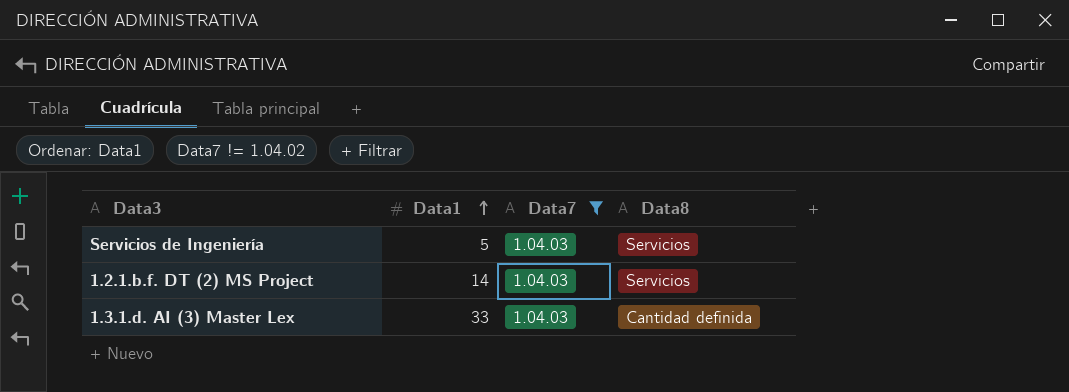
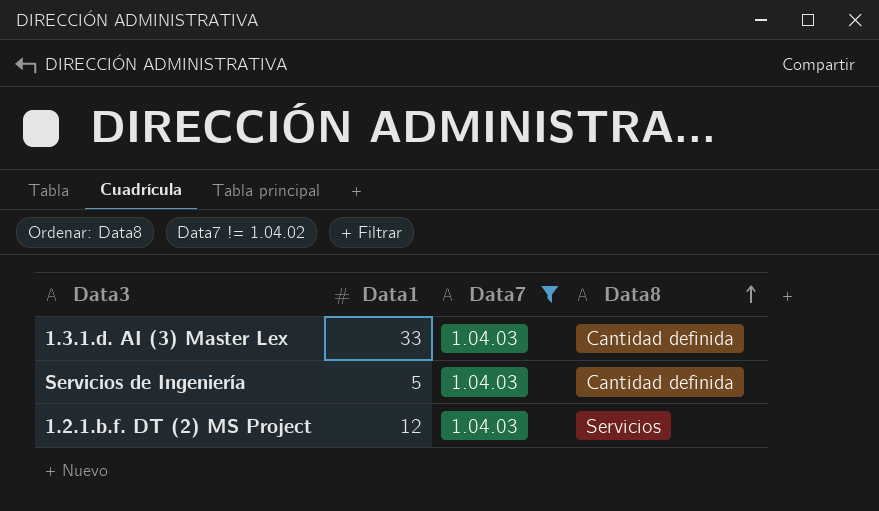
row order: Data1 ascending -> Data8 ascending
Servicios de Ingeniería | Data8: Servicios -> Cantidad definida
1.2.1.b.f. DT (2) MS Project | Data1: 14 -> 12

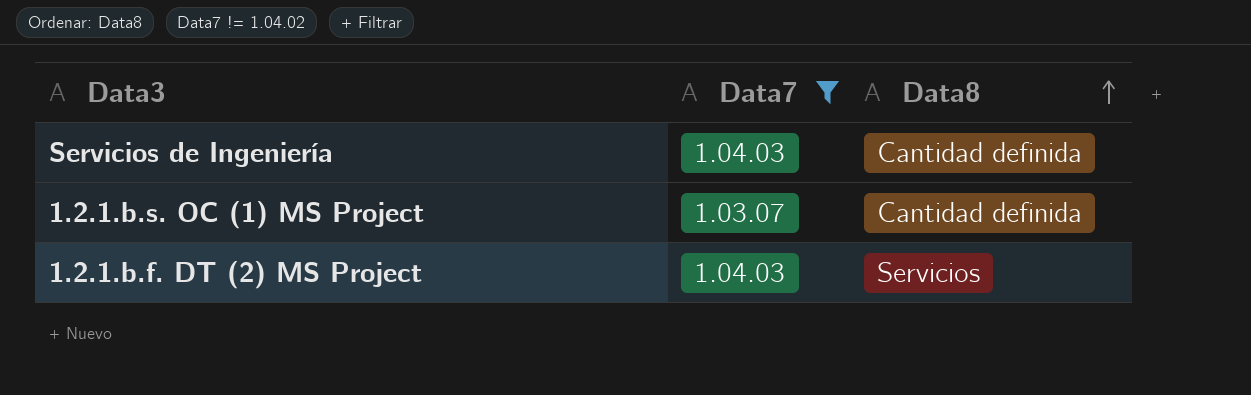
column Data1 | position: 2 -> none
row 1.3.1.d. AI (3) Master Lex: 33 | 1.04.03 | Cantidad definida -> none
row 1.2.1.b.s. OC (1) MS Project: none -> 1.03.07 | Cantidad definida

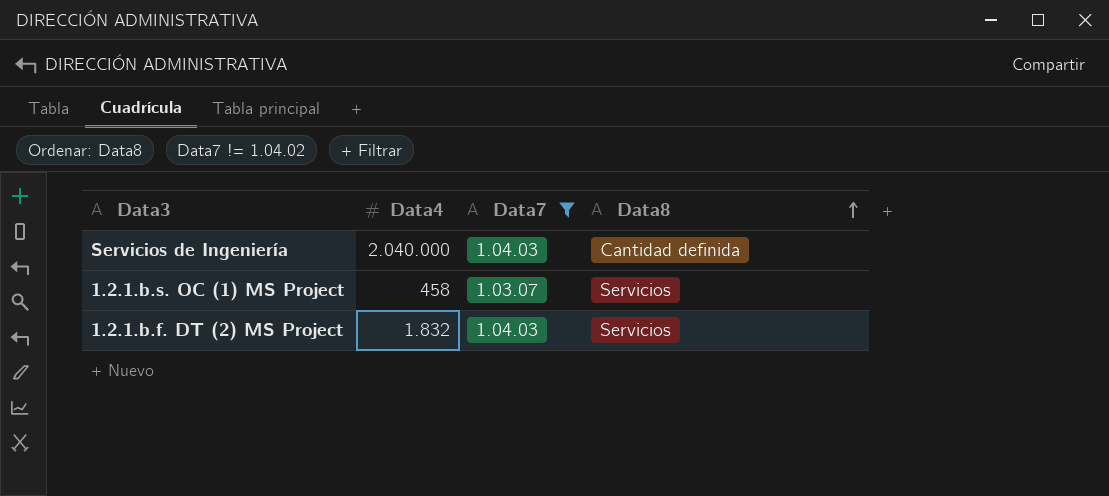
column Data4 | position: none -> 2
1.2.1.b.s. OC (1) MS Project | Data8: Cantidad definida -> Servicios

